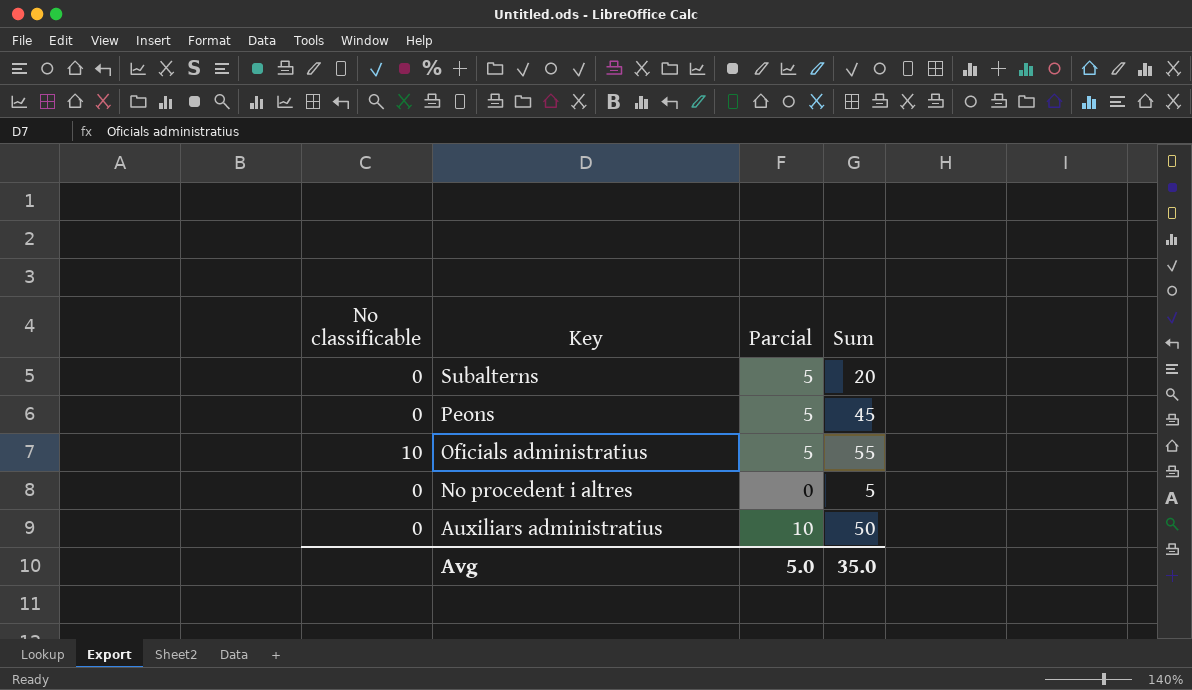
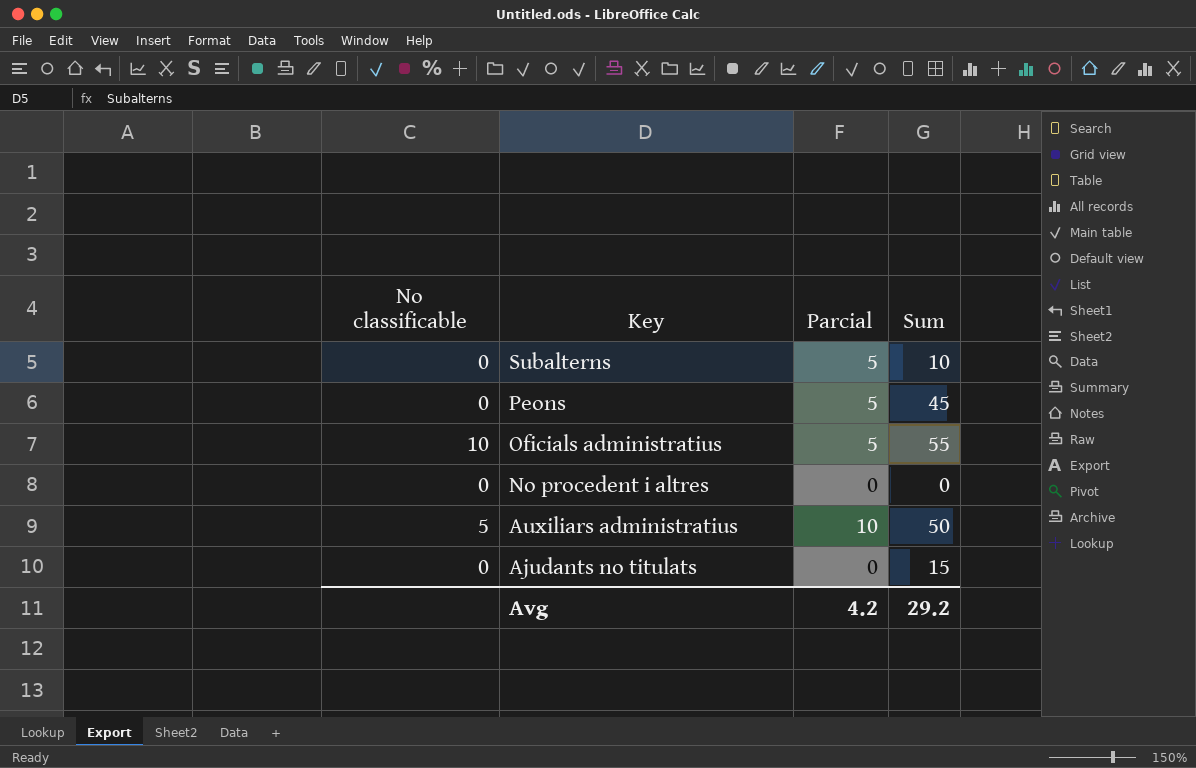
Subalterns | Sum: 20 -> 10
No procedent i altres | Sum: 5 -> 0
Auxiliars administratius | No classificable: 0 -> 5
row Ajudants no titulats: none -> 0 | 0 | 15
Avg | Parcial: 5.0 -> 4.2
Avg | Sum: 35.0 -> 29.2

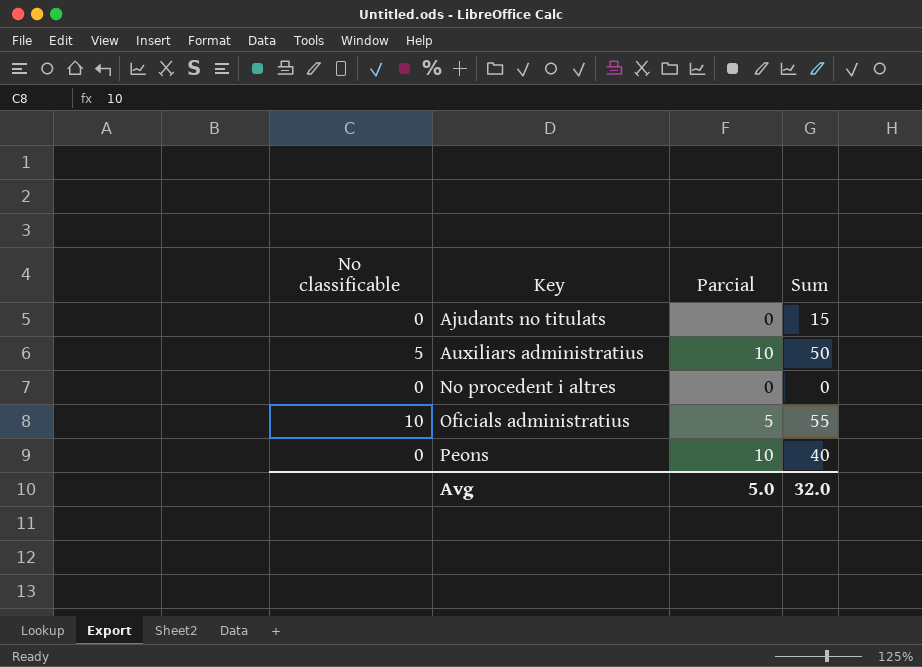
row order: Key descending -> Key ascending
row Subalterns: 0 | 5 | 10 -> none
Peons | Parcial: 5 -> 10
Peons | Sum: 45 -> 40
Avg | Parcial: 4.2 -> 5.0
Avg | Sum: 29.2 -> 32.0

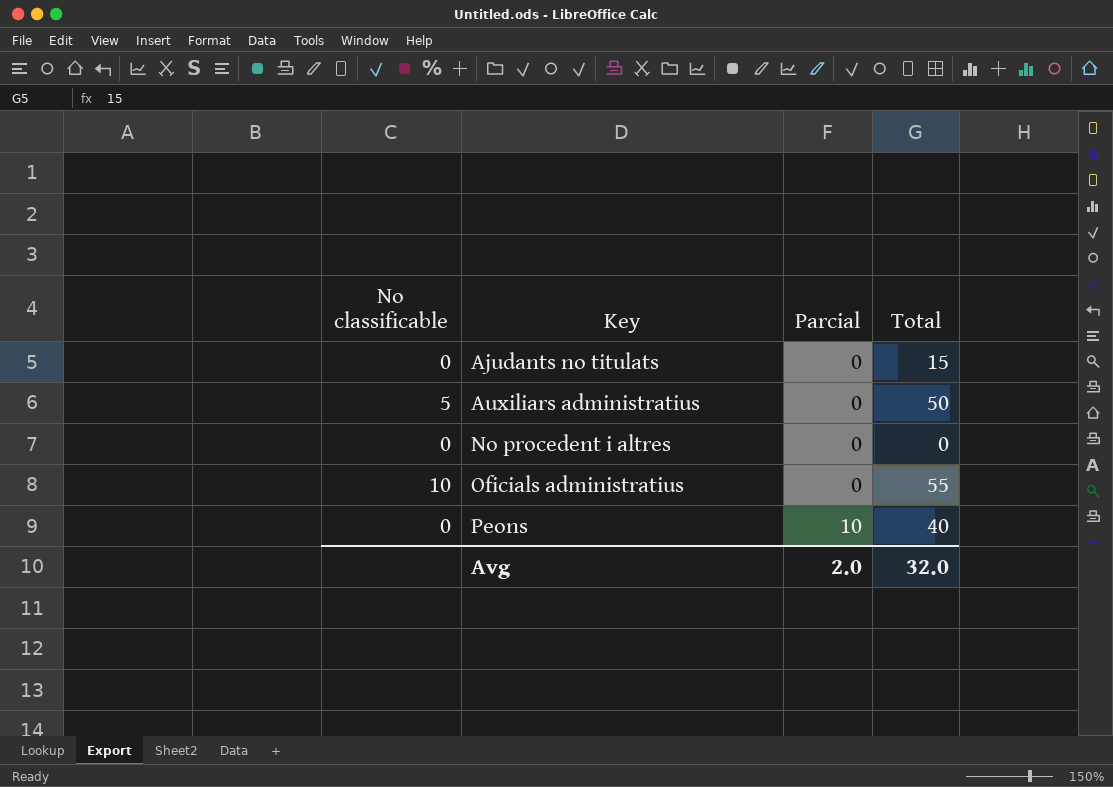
column name: Sum -> Total
Auxiliars administratius | Parcial: 10 -> 0
Oficials administratius | Parcial: 5 -> 0
Avg | Parcial: 5.0 -> 2.0

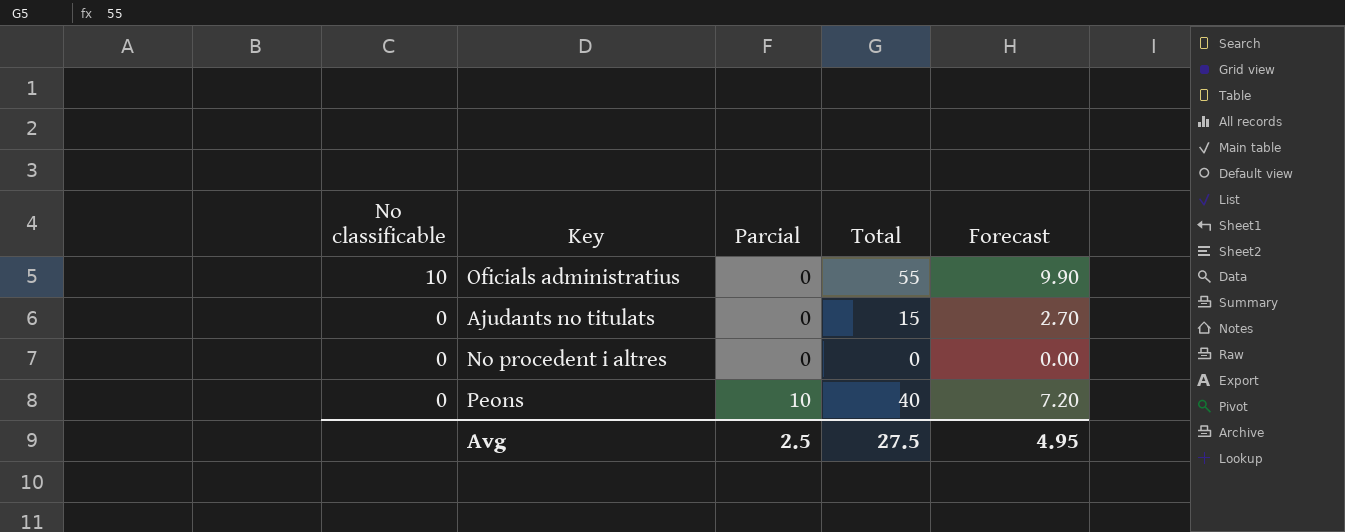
row order: Key ascending -> No classificable descending
column Forecast | formula: none -> [Total] * 0.18
row Auxiliars administratius: 5 | 0 | 50 -> none
Avg | Parcial: 2.0 -> 2.5
Avg | Total: 32.0 -> 27.5

